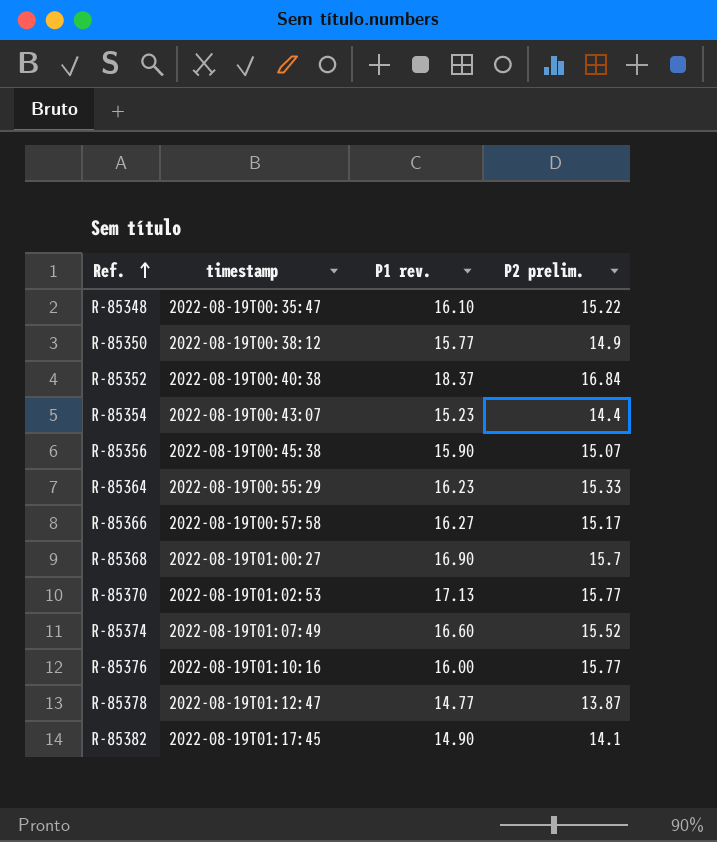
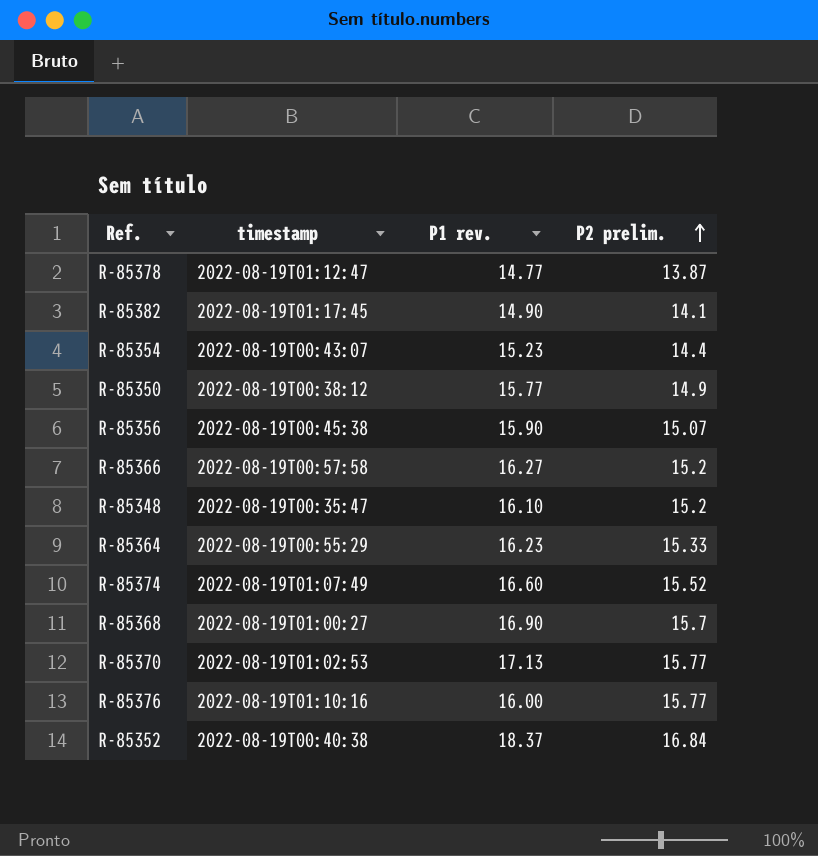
row order: Ref. ascending -> P2 prelim. ascending
R-85366 | P2 prelim.: 15.17 -> 15.2
R-85348 | P2 prelim.: 15.22 -> 15.2

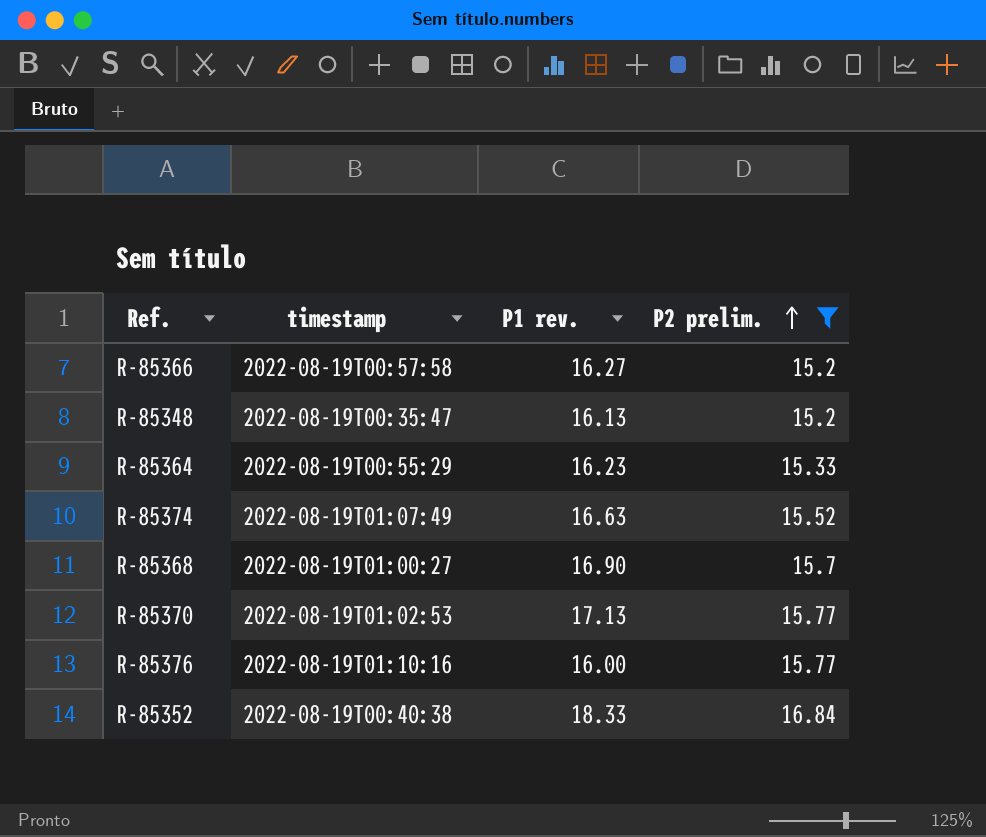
filter: none -> P2 prelim. >= 15.2
R-85348 | P1 rev.: 16.10 -> 16.13
R-85374 | P1 rev.: 16.60 -> 16.63
R-85352 | P1 rev.: 18.37 -> 18.33

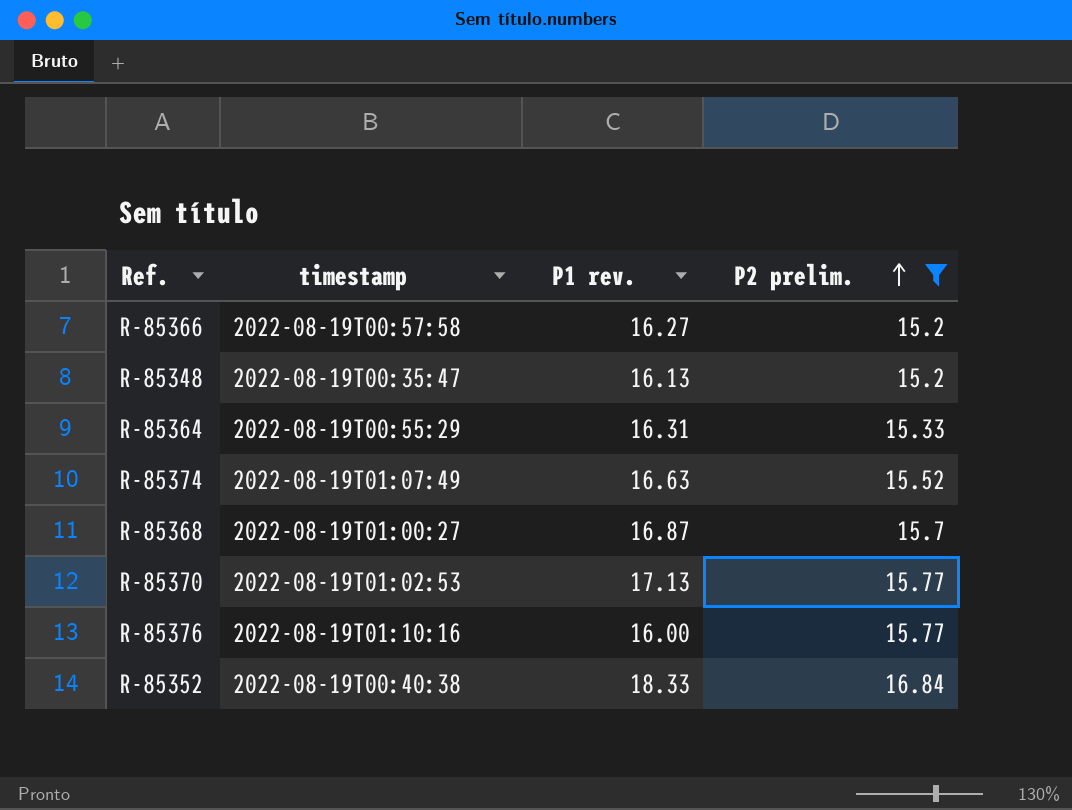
R-85364 | P1 rev.: 16.23 -> 16.31
R-85368 | P1 rev.: 16.90 -> 16.87

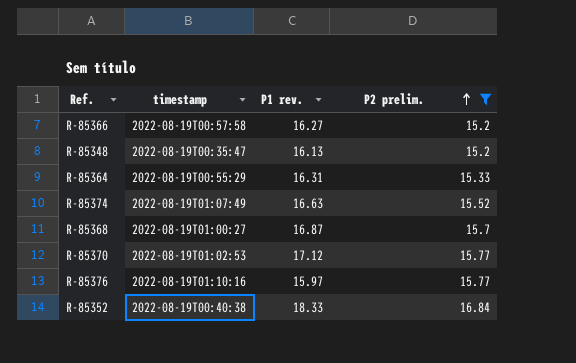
R-85370 | P1 rev.: 17.13 -> 17.12
R-85376 | P1 rev.: 16.00 -> 15.97

